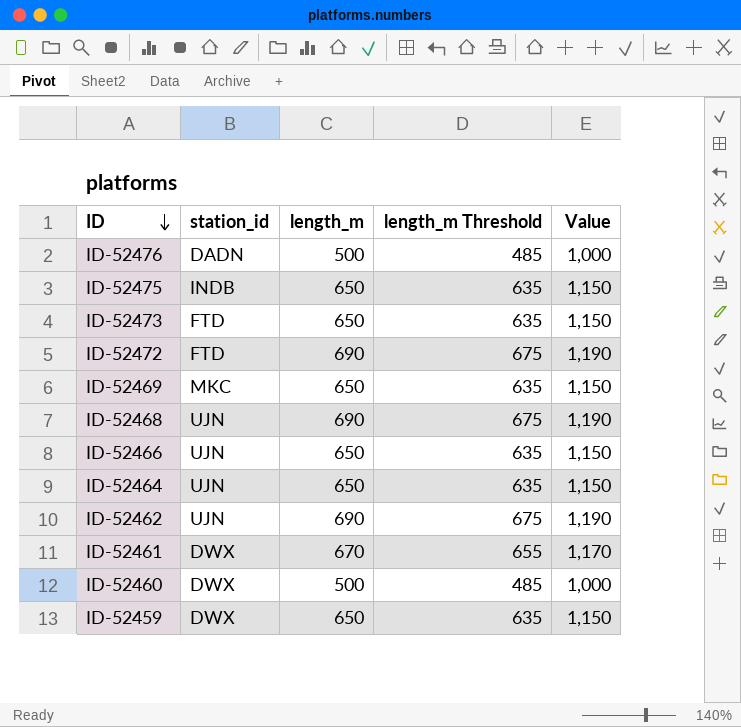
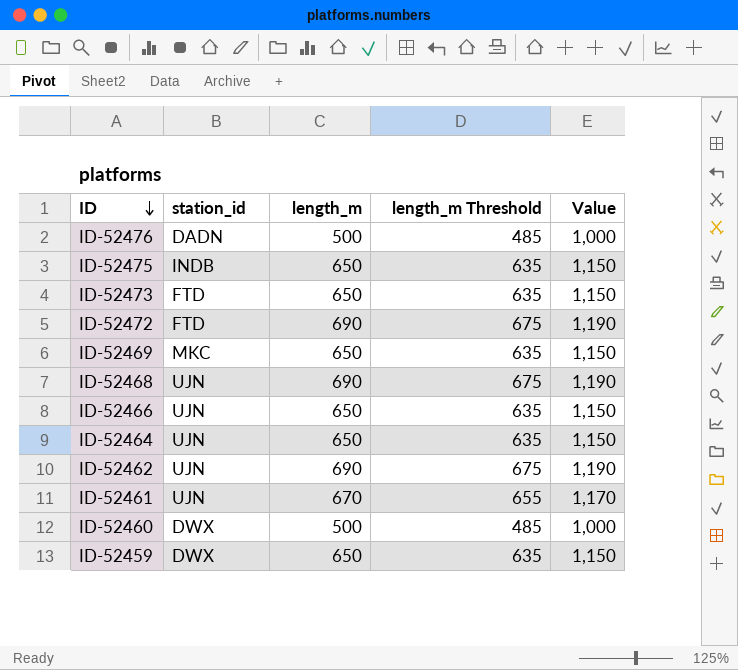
ID-52461 | station_id: DWX -> UJN

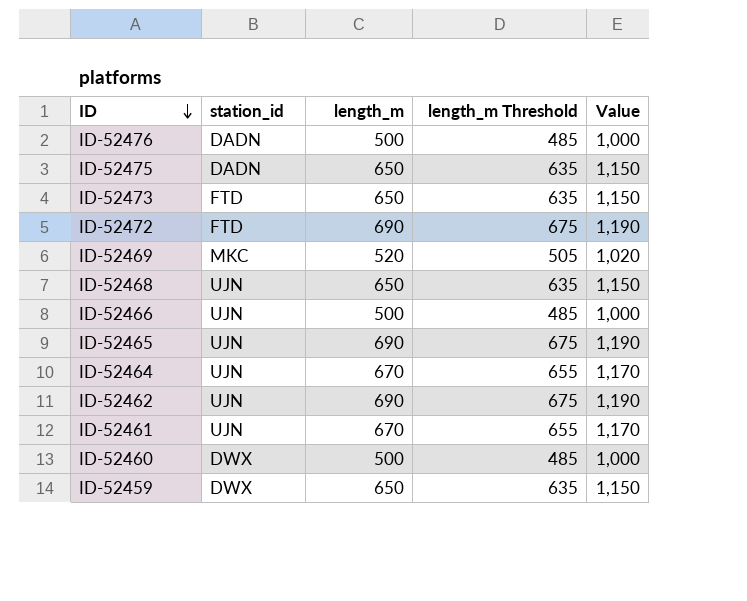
ID-52475 | station_id: INDB -> DADN
ID-52469 | length_m: 650 -> 520
ID-52469 | length_m Threshold: 635 -> 505
ID-52469 | Value: 1,150 -> 1,020
ID-52468 | length_m: 690 -> 650
ID-52468 | length_m Threshold: 675 -> 635
ID-52468 | Value: 1,190 -> 1,150
ID-52466 | length_m: 650 -> 500
ID-52466 | length_m Threshold: 635 -> 485
ID-52466 | Value: 1,150 -> 1,000
row ID-52465: none -> UJN | 690 | 675 | 1,190
ID-52464 | length_m: 650 -> 670
ID-52464 | length_m Threshold: 635 -> 655
ID-52464 | Value: 1,150 -> 1,170

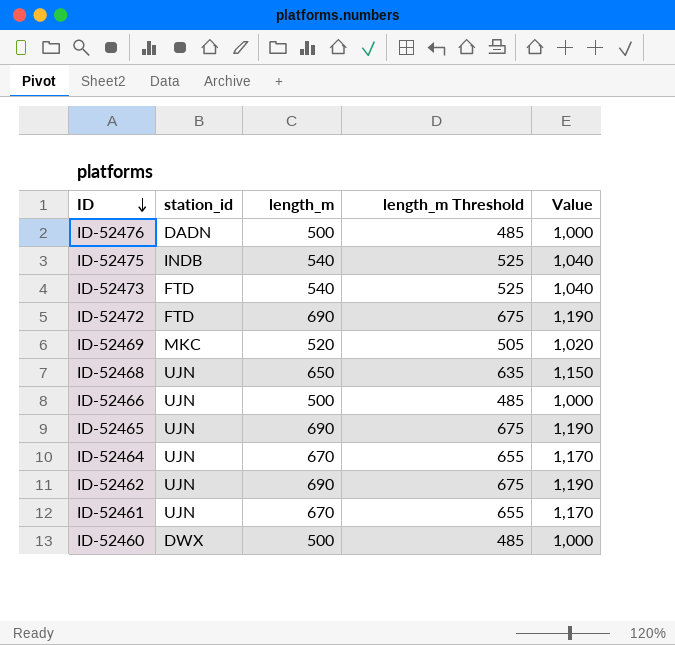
row ID-52459: DWX | 650 | 635 | 1,150 -> none
ID-52475 | station_id: DADN -> INDB
ID-52475 | length_m: 650 -> 540
ID-52475 | length_m Threshold: 635 -> 525
ID-52475 | Value: 1,150 -> 1,040
ID-52473 | length_m: 650 -> 540
ID-52473 | length_m Threshold: 635 -> 525
ID-52473 | Value: 1,150 -> 1,040

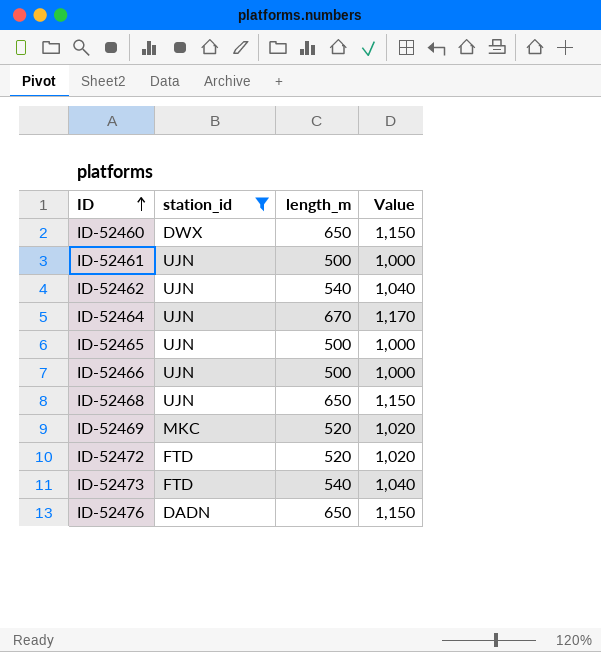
filter: none -> station_id != INDB
row order: ID descending -> ID ascending
column length_m Threshold | formula: [length_m] - 15 -> none
ID-52460 | length_m: 500 -> 650
ID-52460 | Value: 1,000 -> 1,150
ID-52461 | length_m: 670 -> 500
ID-52461 | Value: 1,170 -> 1,000
ID-52462 | length_m: 690 -> 540
ID-52462 | Value: 1,190 -> 1,040
ID-52465 | length_m: 690 -> 500
ID-52465 | Value: 1,190 -> 1,000
ID-52472 | length_m: 690 -> 520
ID-52472 | Value: 1,190 -> 1,020
ID-52476 | length_m: 500 -> 650
ID-52476 | Value: 1,000 -> 1,150

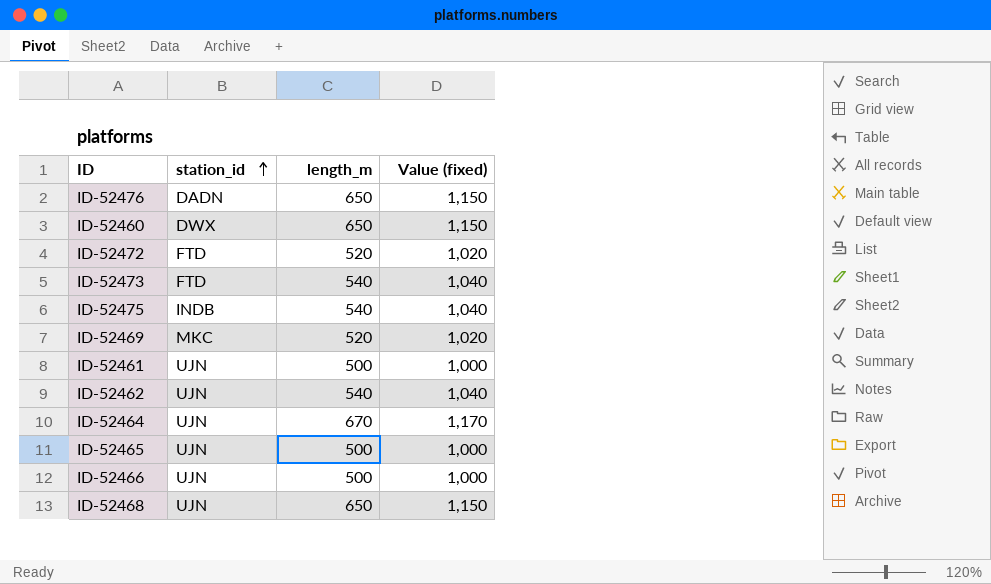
filter: station_id != INDB -> none
row order: ID ascending -> station_id ascending
column name: Value -> Value (fixed)

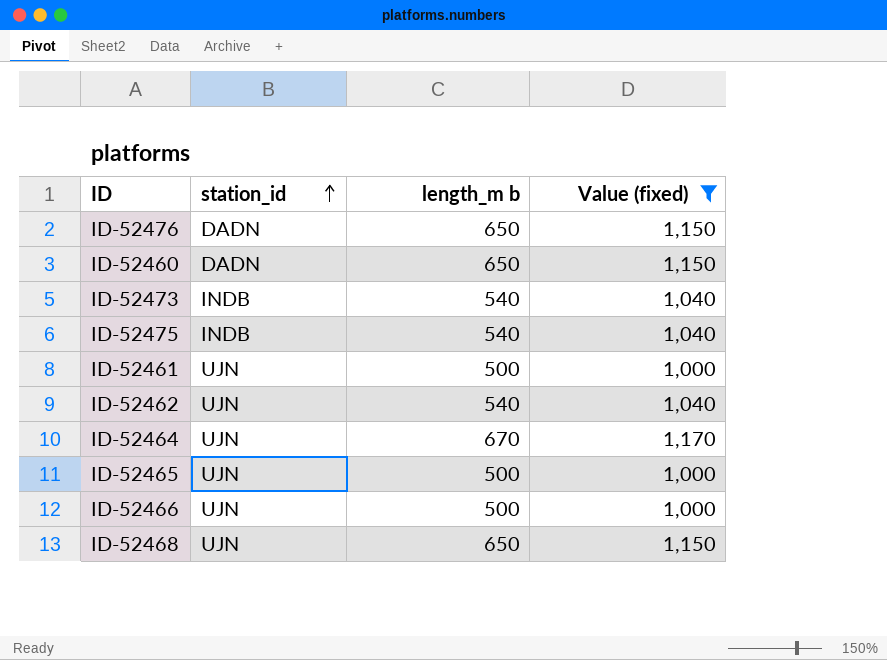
filter: none -> Value (fixed) != 1,020
column name: length_m -> length_m b
ID-52460 | station_id: DWX -> DADN
ID-52473 | station_id: FTD -> INDB

